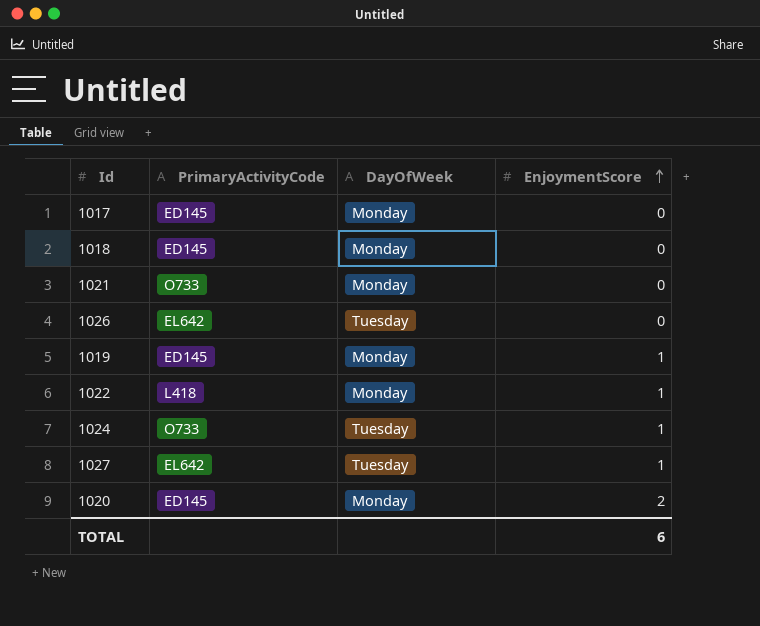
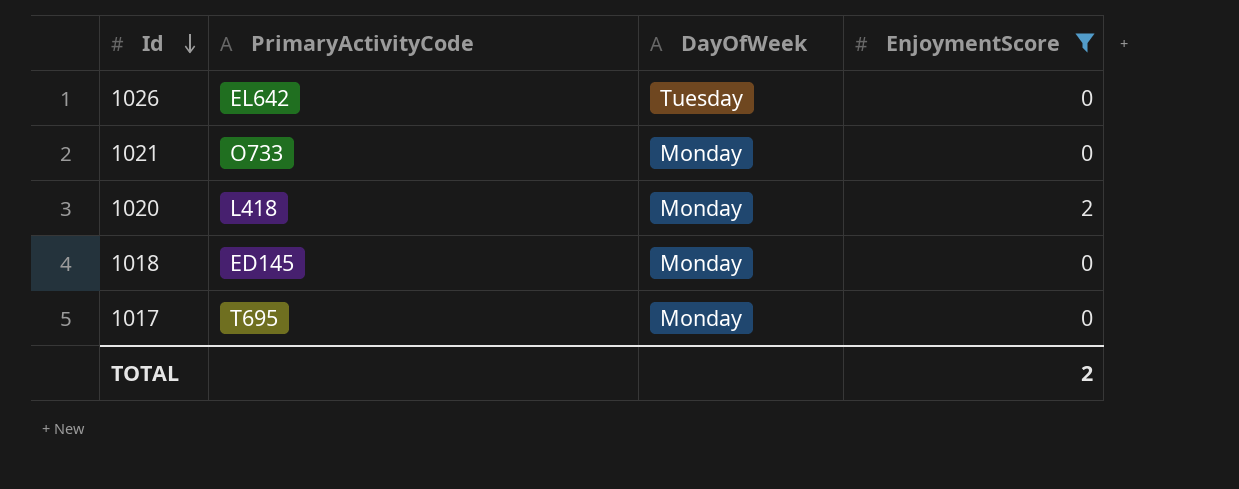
filter: none -> EnjoymentScore != 1
row order: EnjoymentScore ascending -> Id descending
1020 | PrimaryActivityCode: ED145 -> L418
1017 | PrimaryActivityCode: ED145 -> T695
TOTAL | EnjoymentScore: 6 -> 2

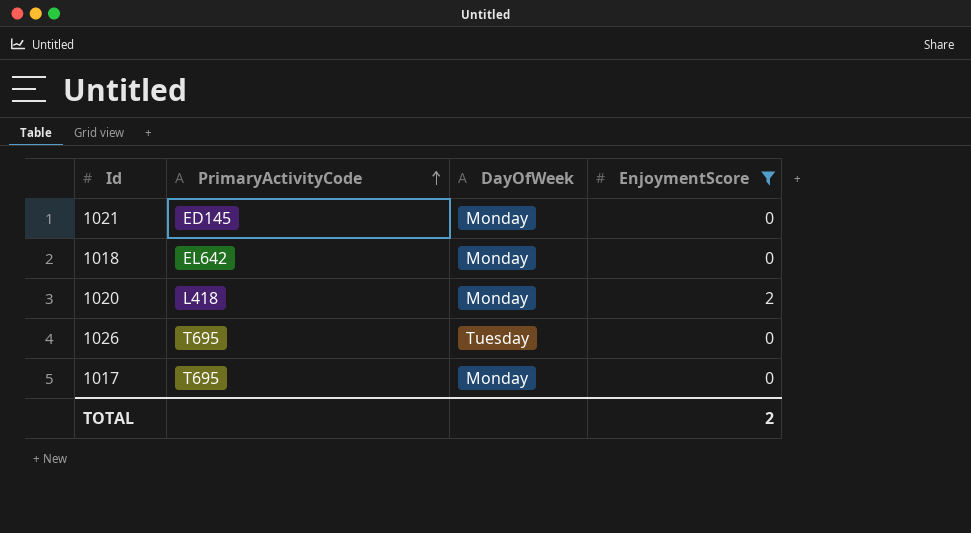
row order: Id descending -> PrimaryActivityCode ascending
1021 | PrimaryActivityCode: O733 -> ED145
1018 | PrimaryActivityCode: ED145 -> EL642
1026 | PrimaryActivityCode: EL642 -> T695

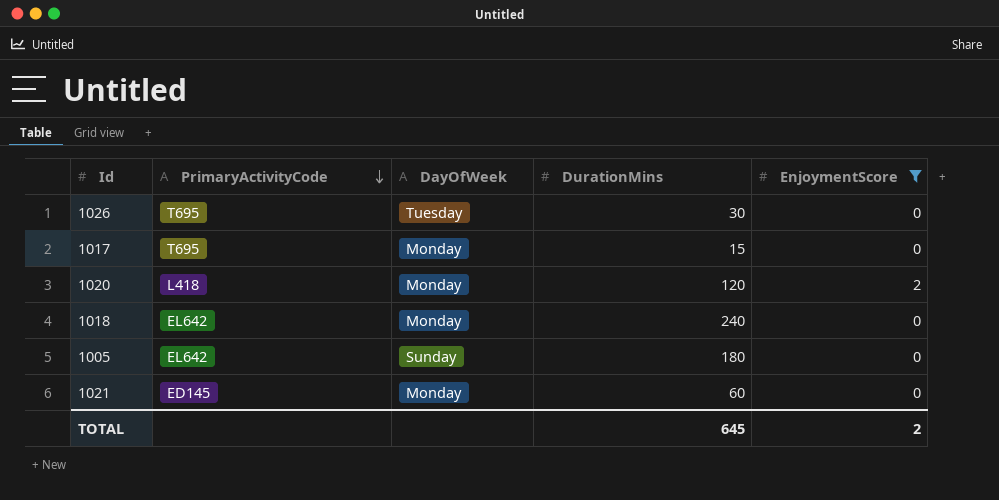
row order: PrimaryActivityCode ascending -> PrimaryActivityCode descending
column DurationMins | position: none -> 4
row 1005: none -> EL642 | Sunday | 180 | 0

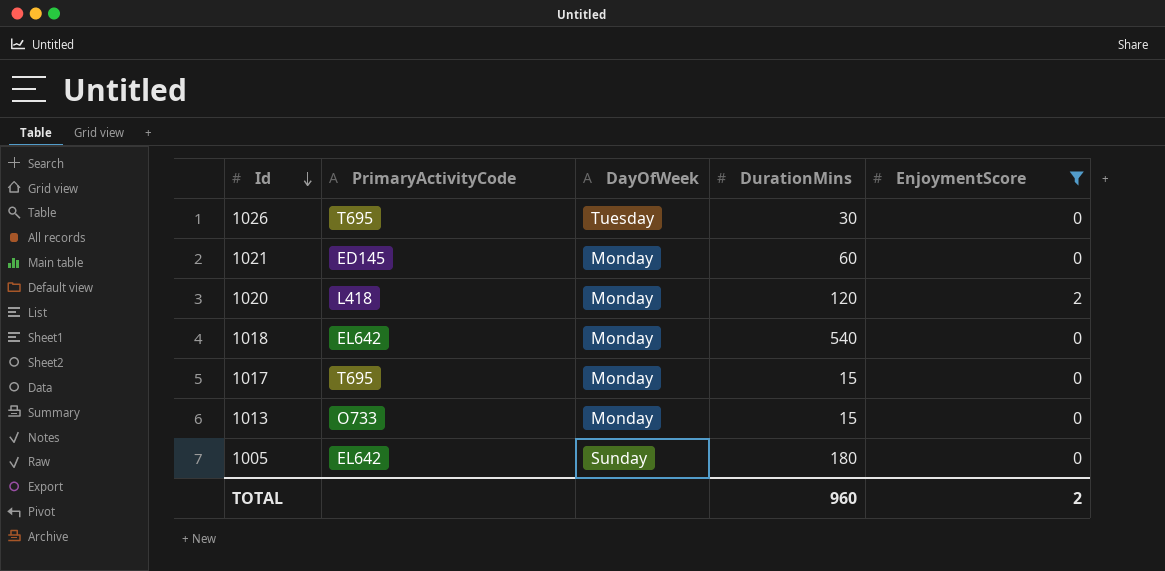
row order: PrimaryActivityCode descending -> Id descending
1018 | DurationMins: 240 -> 540
row 1013: none -> O733 | Monday | 15 | 0
TOTAL | DurationMins: 645 -> 960

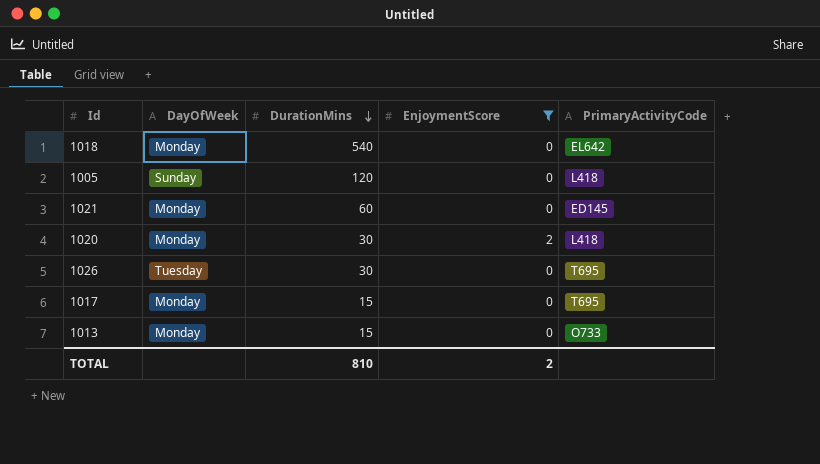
row order: Id descending -> DurationMins descending
column PrimaryActivityCode | position: 2 -> 5
1005 | DurationMins: 180 -> 120
1005 | PrimaryActivityCode: EL642 -> L418
1020 | DurationMins: 120 -> 30
TOTAL | DurationMins: 960 -> 810

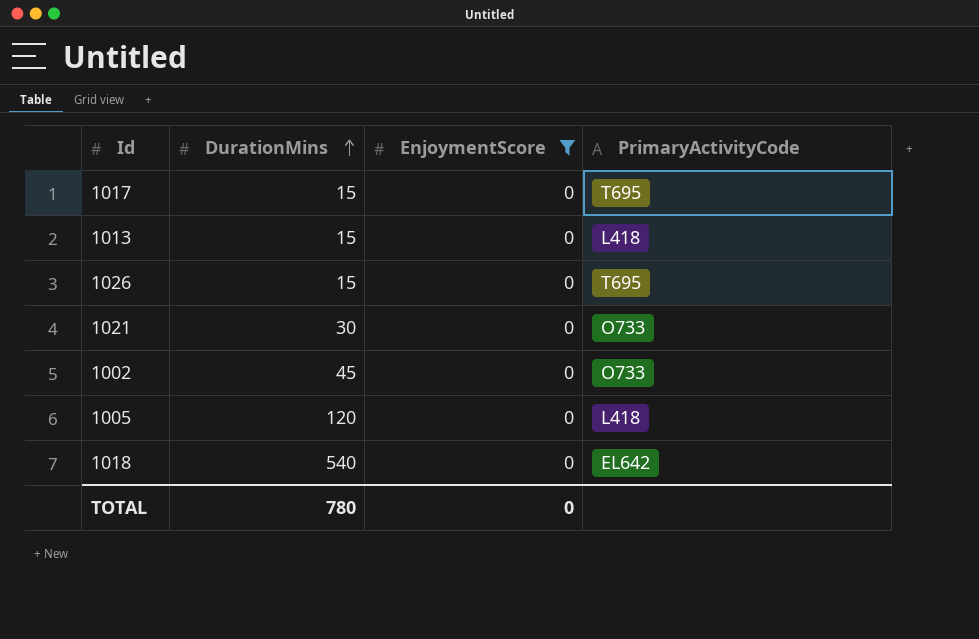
row order: DurationMins descending -> DurationMins ascending
column DayOfWeek | position: 2 -> none
row 1020: Monday | 30 | 2 | L418 -> none
1013 | PrimaryActivityCode: O733 -> L418
1026 | DurationMins: 30 -> 15
1021 | DurationMins: 60 -> 30
1021 | PrimaryActivityCode: ED145 -> O733
row 1002: none -> 45 | 0 | O733
TOTAL | DurationMins: 810 -> 780
TOTAL | EnjoymentScore: 2 -> 0

